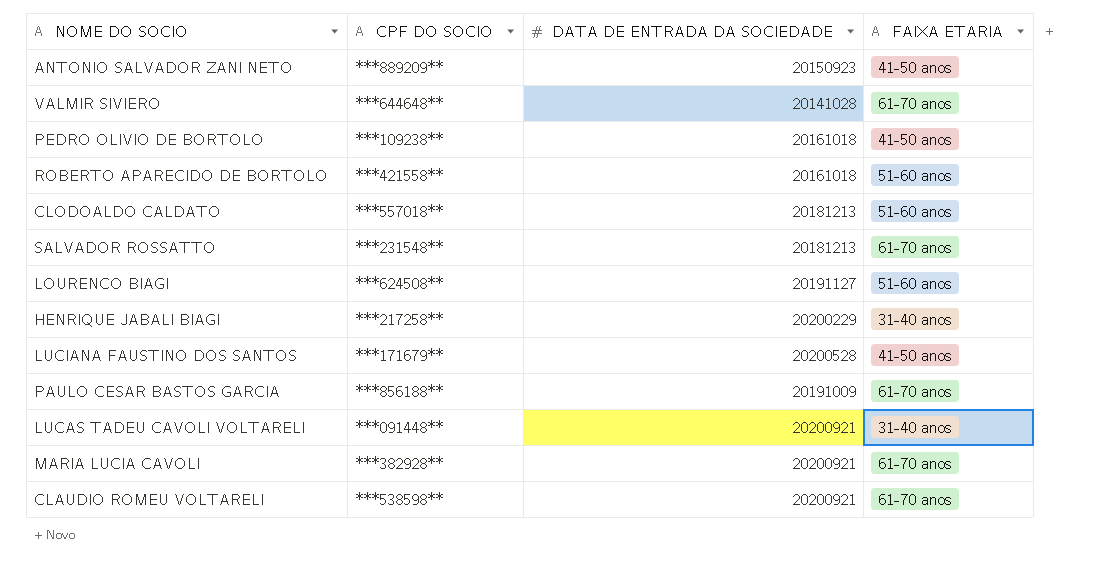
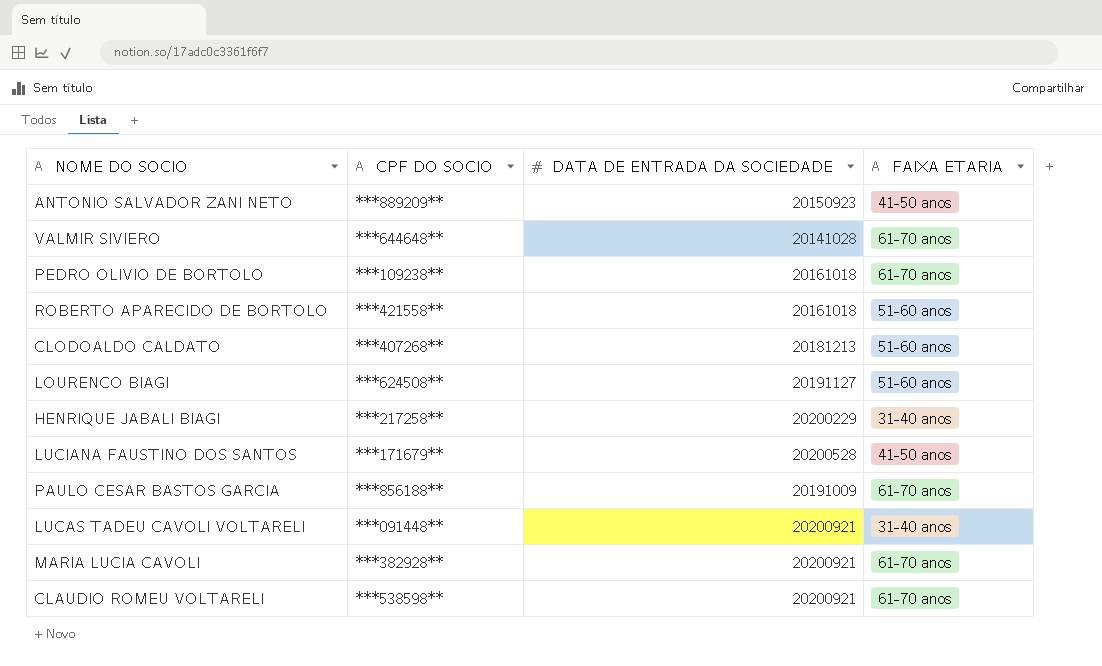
row SALVADOR ROSSATTO: ***231548** | 20181213 | 61-70 anos -> none
PEDRO OLIVIO DE BORTOLO | FAIXA ETARIA: 41-50 anos -> 61-70 anos
CLODOALDO CALDATO | CPF DO SOCIO: ***557018** -> ***407268**

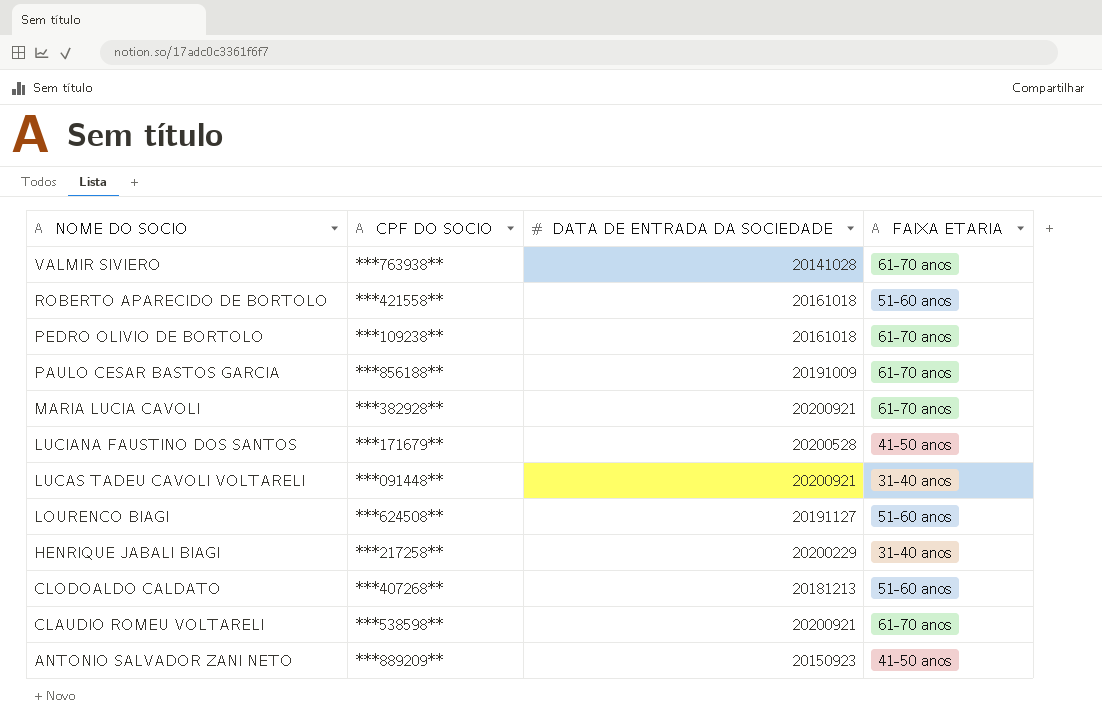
row order: none -> NOME DO SOCIO descending
VALMIR SIVIERO | CPF DO SOCIO: ***644648** -> ***763938**

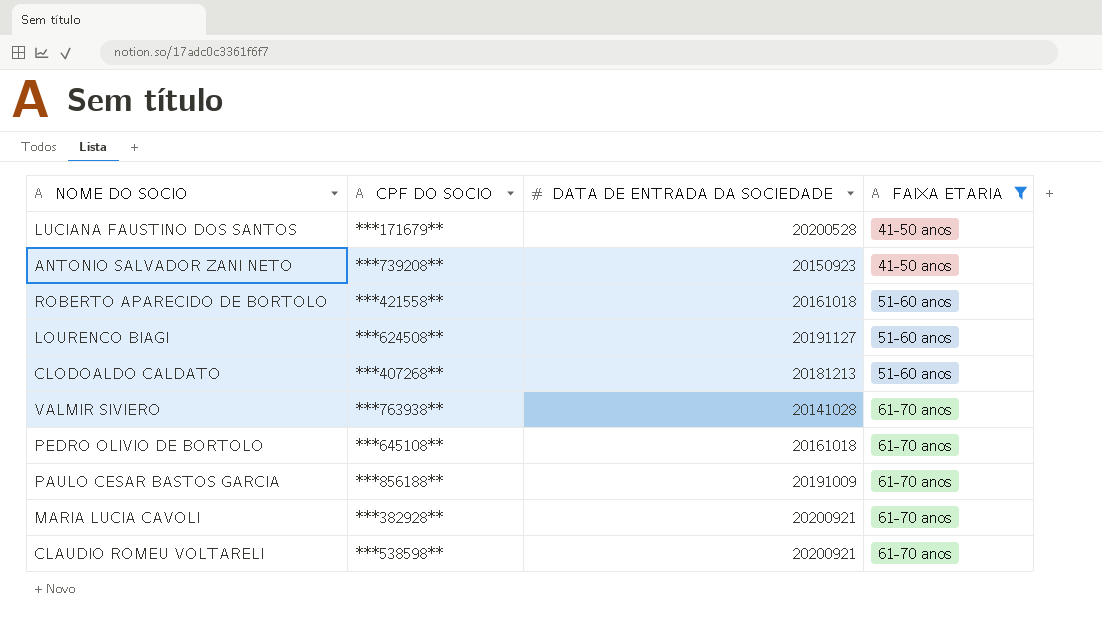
filter: none -> FAIXA ETARIA != 31-40 anos
row order: NOME DO SOCIO descending -> FAIXA ETARIA ascending
ANTONIO SALVADOR ZANI NETO | CPF DO SOCIO: ***889209** -> ***739208**
PEDRO OLIVIO DE BORTOLO | CPF DO SOCIO: ***109238** -> ***645108**

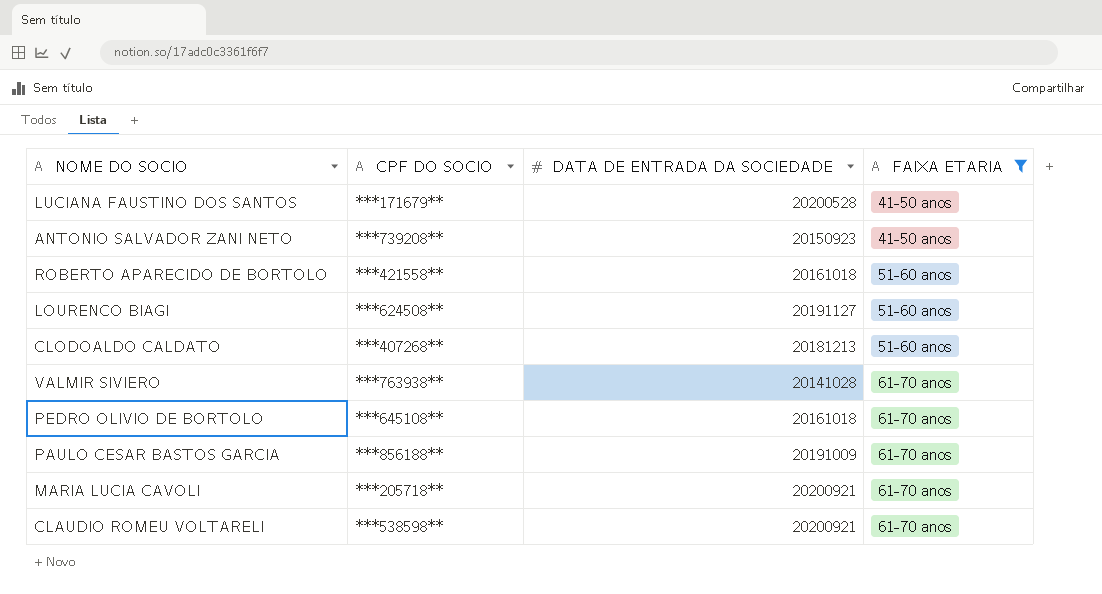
MARIA LUCIA CAVOLI | CPF DO SOCIO: ***382928** -> ***205718**

